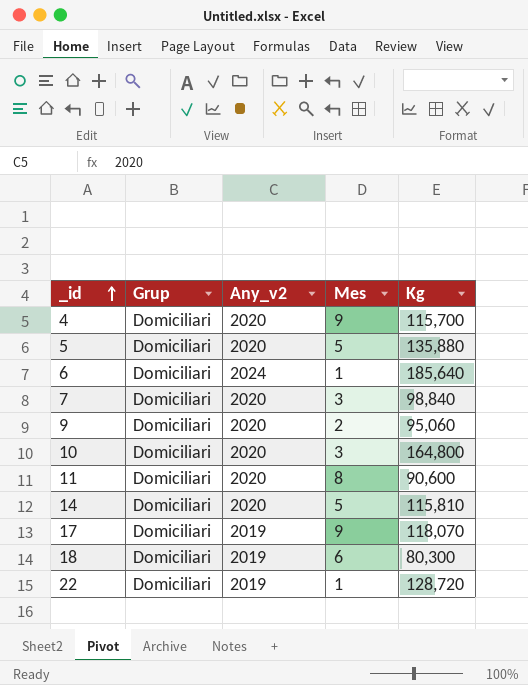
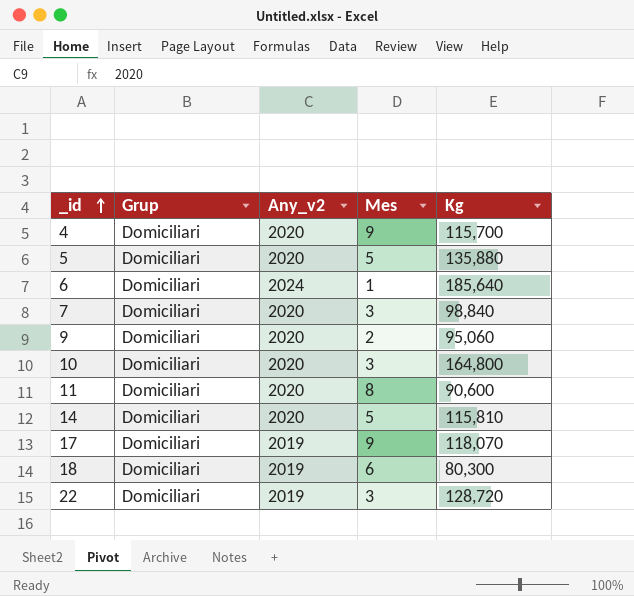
22 | Mes: 1 -> 3

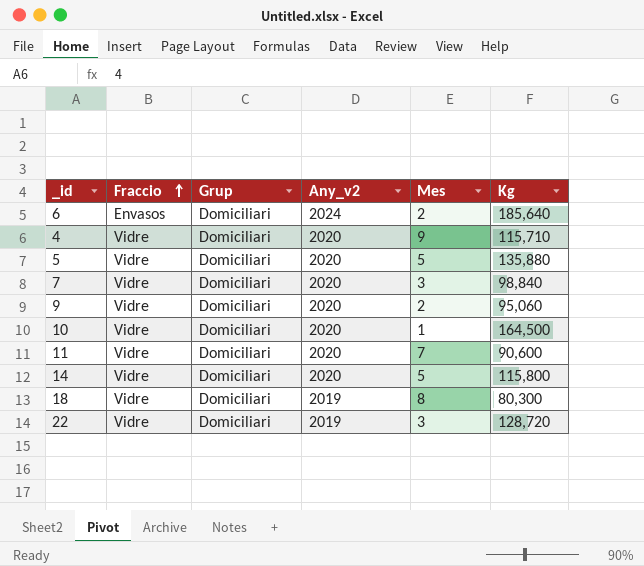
row order: _id ascending -> Fraccio ascending
column Fraccio | position: none -> 2
row 17: Domiciliari | 2019 | 9 | 118,070 -> none
6 | Mes: 1 -> 2
4 | Kg: 115,700 -> 115,710
10 | Mes: 3 -> 1
10 | Kg: 164,800 -> 164,500
11 | Mes: 8 -> 7
14 | Kg: 115,810 -> 115,800
18 | Mes: 6 -> 8

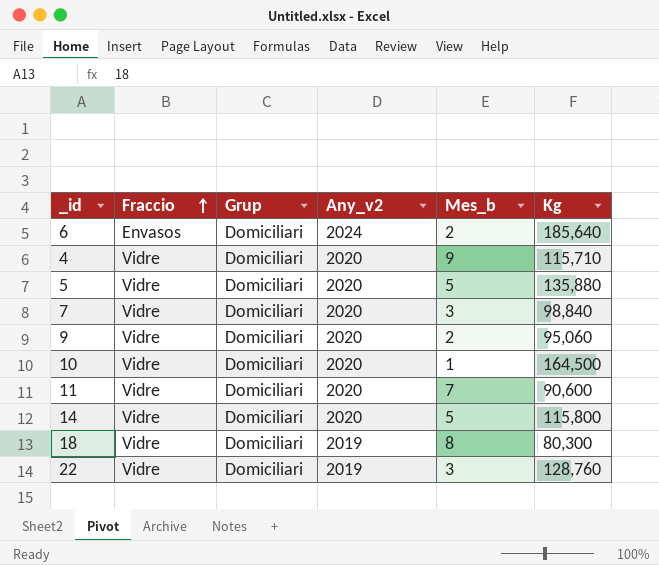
column name: Mes -> Mes_b
22 | Kg: 128,720 -> 128,760

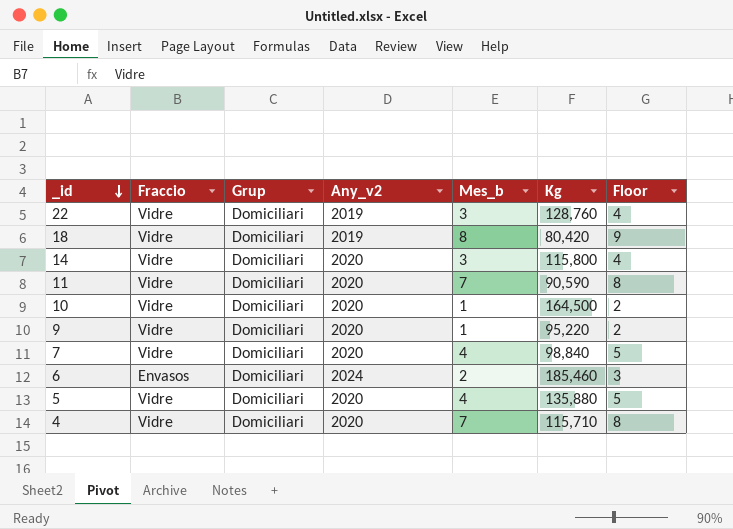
row order: Fraccio ascending -> _id descending
column Floor | formula: none -> [Mes_b] + 1
18 | Kg: 80,300 -> 80,420
14 | Mes_b: 5 -> 3
11 | Kg: 90,600 -> 90,590
9 | Mes_b: 2 -> 1
9 | Kg: 95,060 -> 95,220
7 | Mes_b: 3 -> 4
6 | Kg: 185,640 -> 185,460
5 | Mes_b: 5 -> 4
4 | Mes_b: 9 -> 7

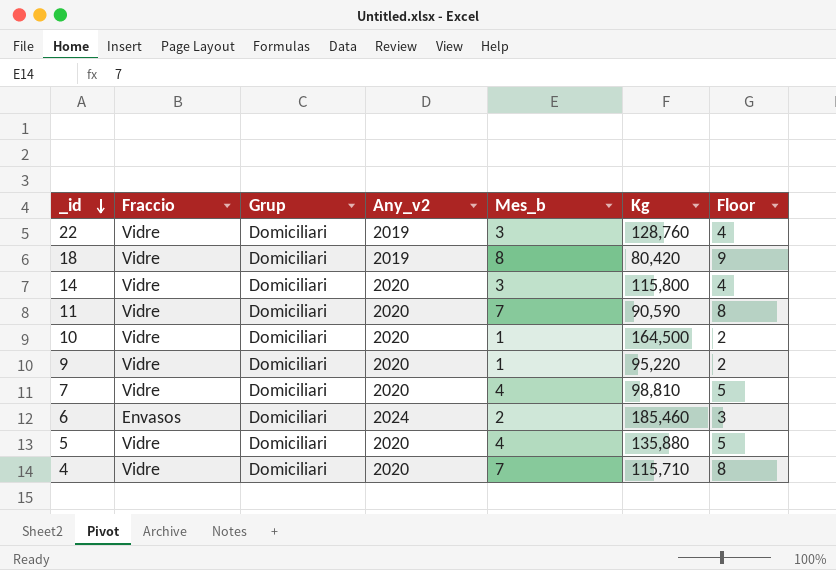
7 | Kg: 98,840 -> 98,810

